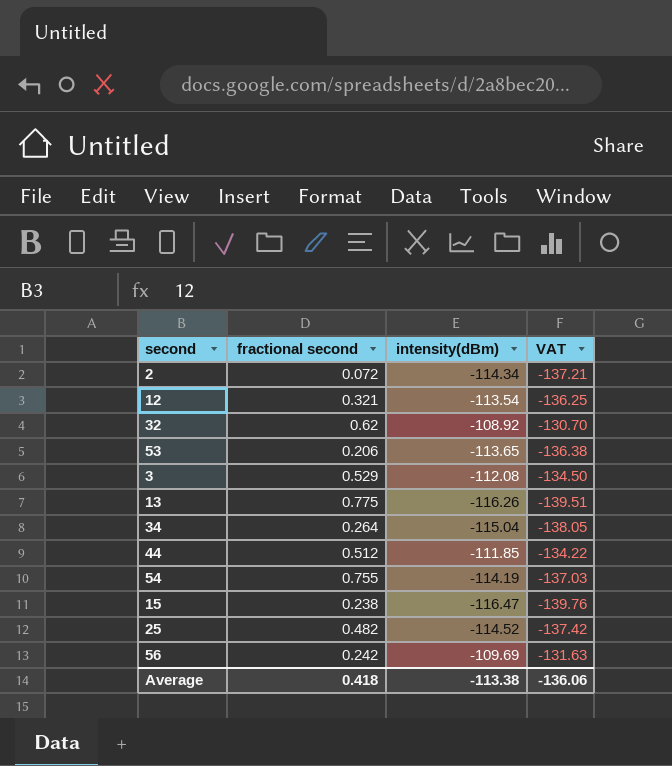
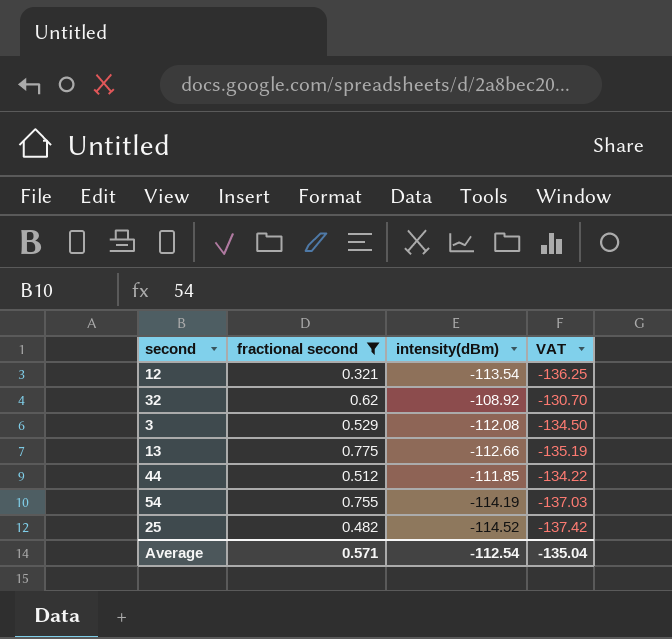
filter: none -> fractional second >= 0.321
13 | intensity(dBm): -116.26 -> -112.66
13 | VAT: -139.51 -> -135.19
Average | fractional second: 0.418 -> 0.571
Average | intensity(dBm): -113.38 -> -112.54
Average | VAT: -136.06 -> -135.04

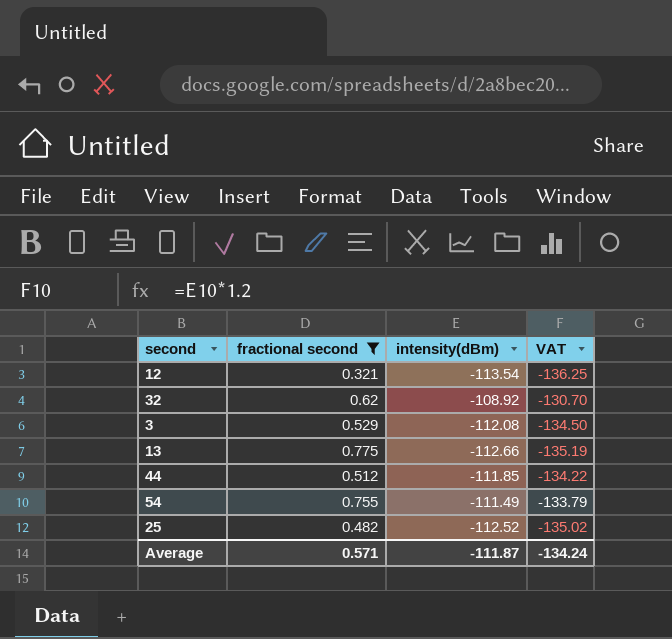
54 | intensity(dBm): -114.19 -> -111.49
54 | VAT: -137.03 -> -133.79
25 | intensity(dBm): -114.52 -> -112.52
25 | VAT: -137.42 -> -135.02
Average | intensity(dBm): -112.54 -> -111.87
Average | VAT: -135.04 -> -134.24

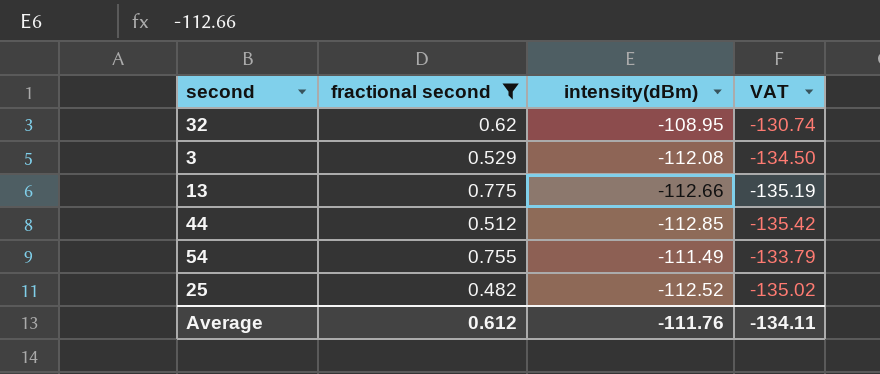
row 12: 0.321 | -113.54 | -136.25 -> none
32 | intensity(dBm): -108.92 -> -108.95
32 | VAT: -130.70 -> -130.74
44 | intensity(dBm): -111.85 -> -112.85
44 | VAT: -134.22 -> -135.42
Average | fractional second: 0.571 -> 0.612
Average | intensity(dBm): -111.87 -> -111.76
Average | VAT: -134.24 -> -134.11

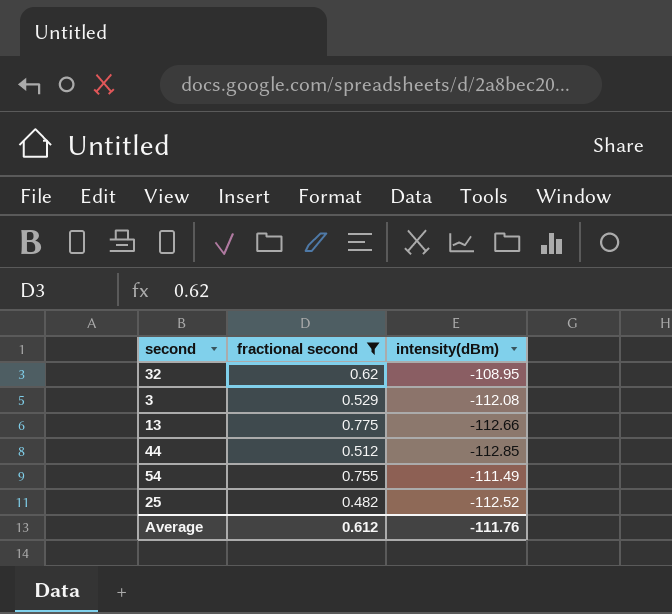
column VAT | formula: [intensity(dBm)] * 1.2 -> none

